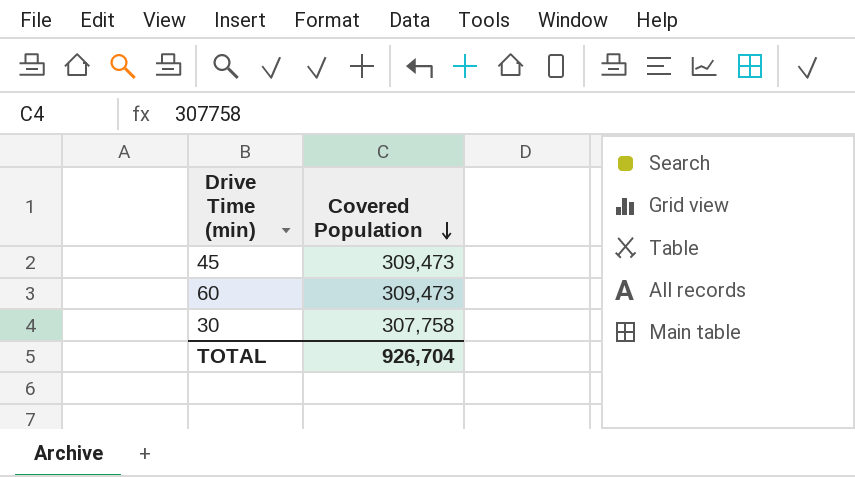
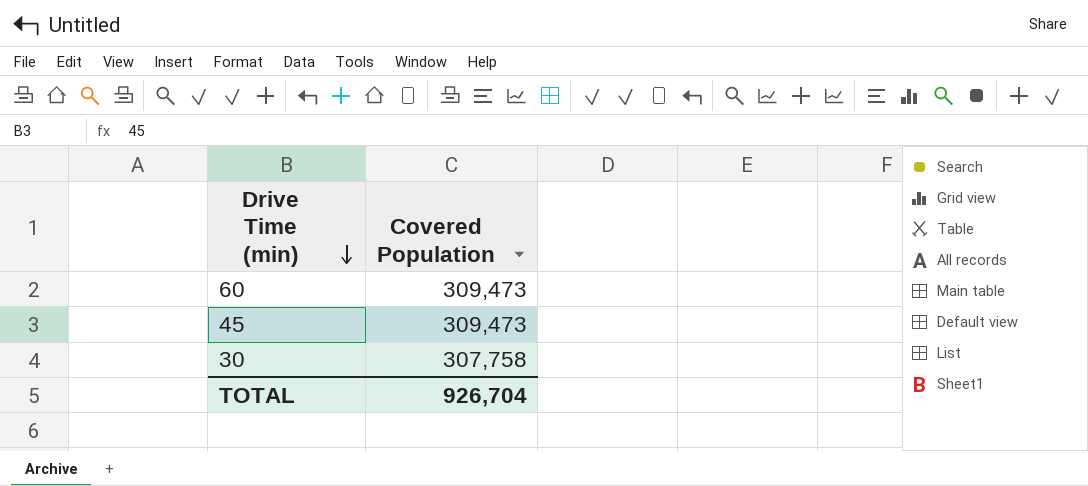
row order: Covered Population descending -> Drive Time (min) descending

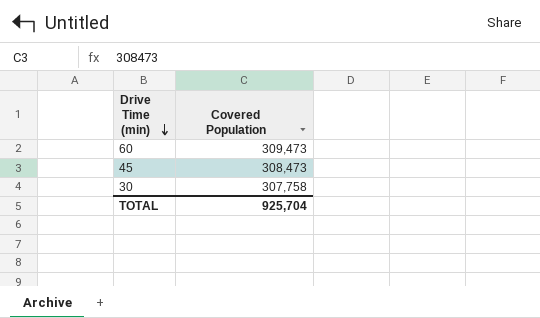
45 | Covered Population: 309,473 -> 308,473
TOTAL | Covered Population: 926,704 -> 925,704

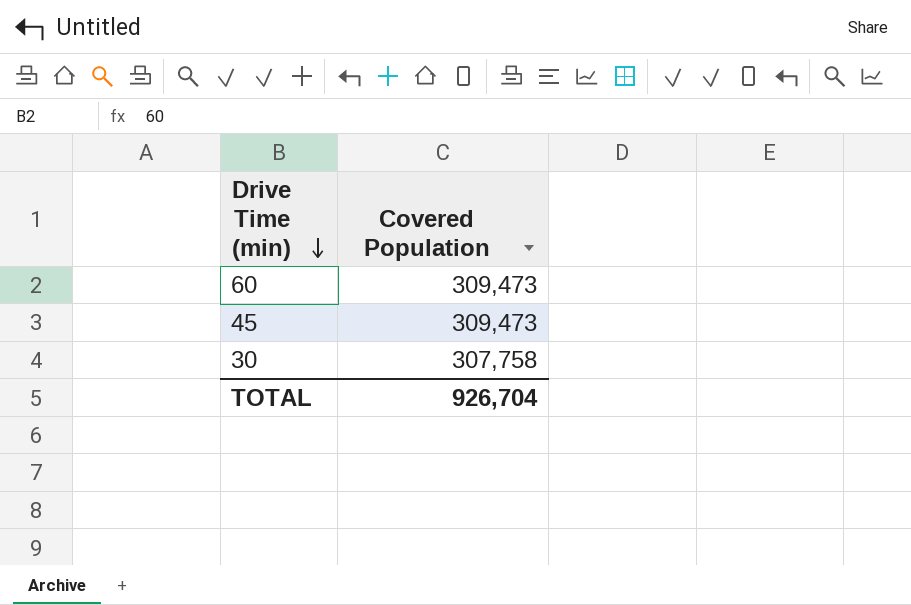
45 | Covered Population: 308,473 -> 309,473
TOTAL | Covered Population: 925,704 -> 926,704

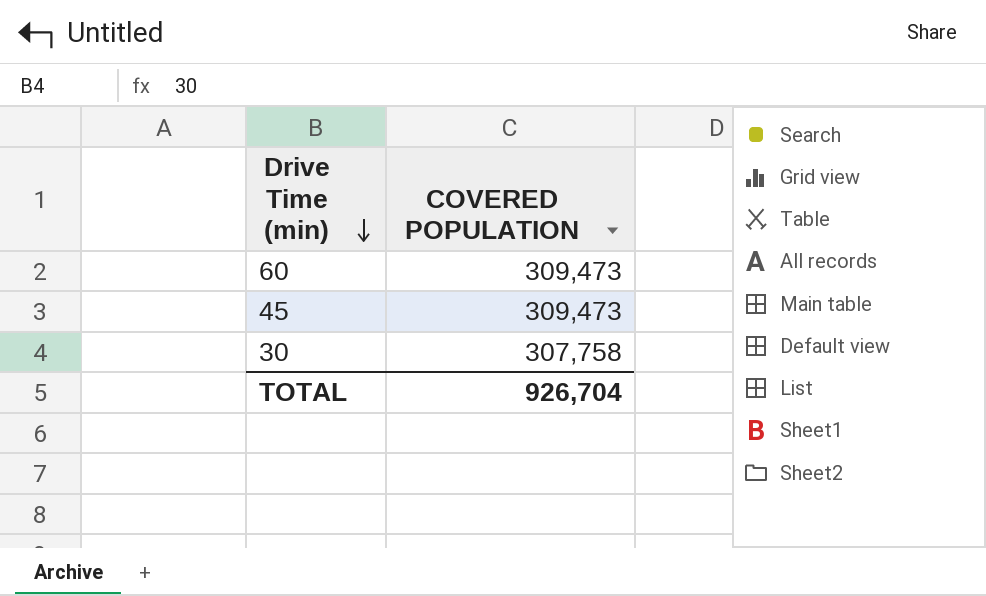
column name: Covered Population -> COVERED POPULATION

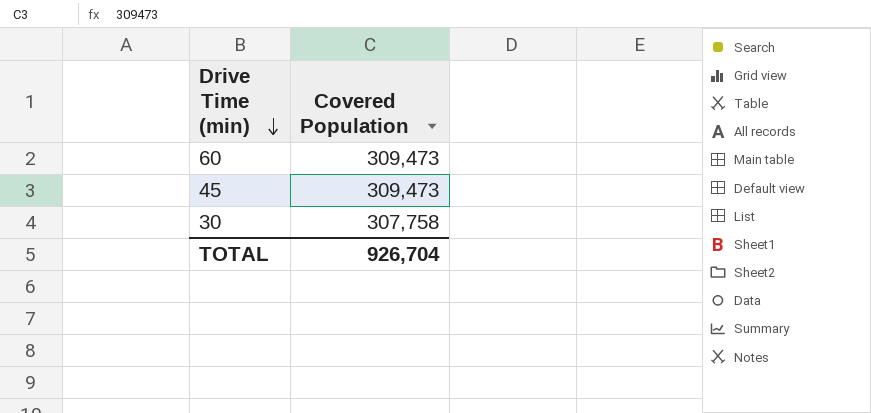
column name: COVERED POPULATION -> Covered Population

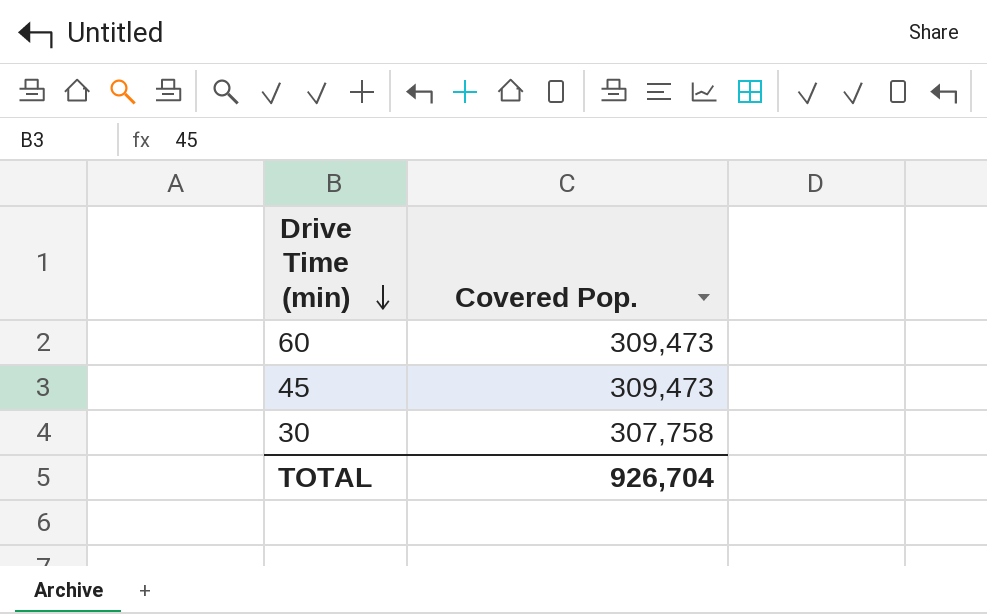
column name: Covered Population -> Covered Pop.

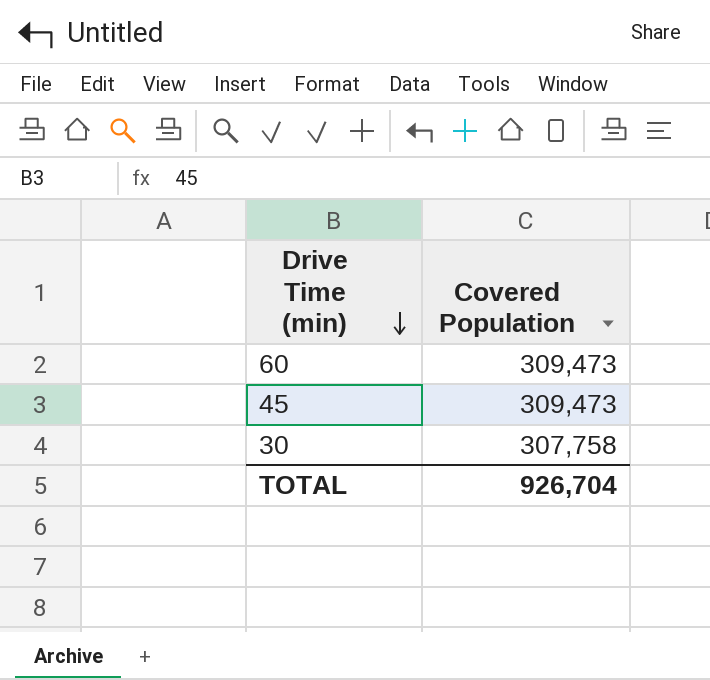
column name: Covered Pop. -> Covered Population

